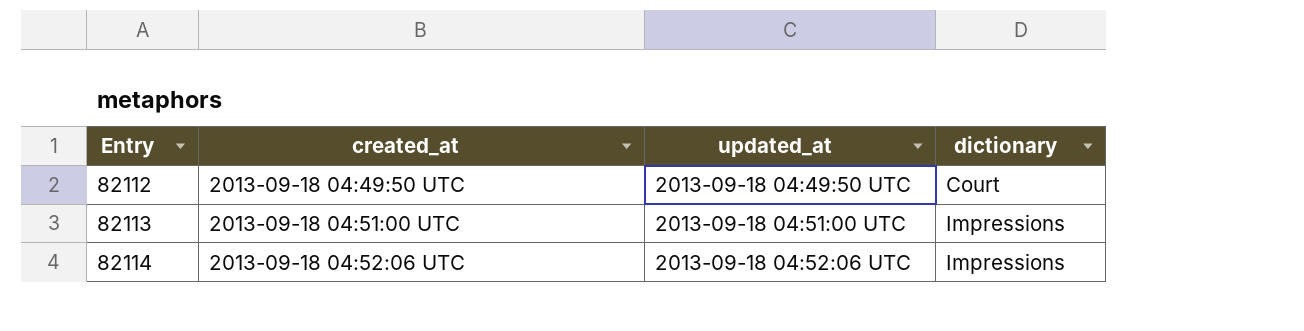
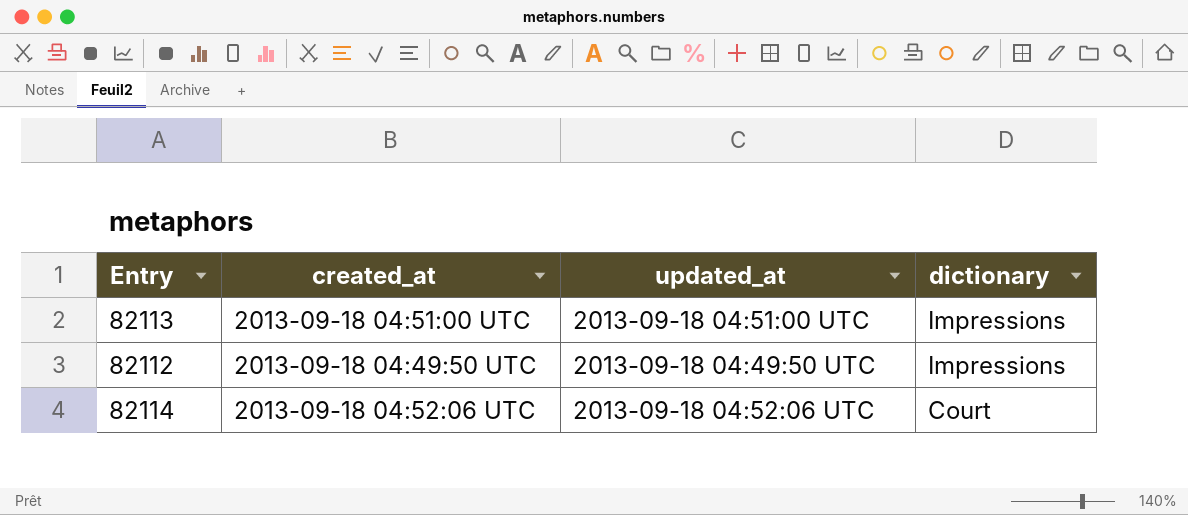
row order: Entry ascending -> dictionary descending
82112 | dictionary: Court -> Impressions
82114 | dictionary: Impressions -> Court

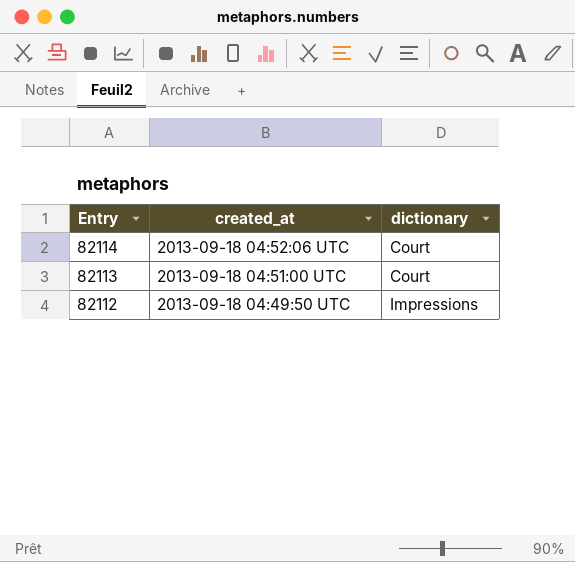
row order: dictionary descending -> Entry descending
column updated_at | position: 3 -> none
82113 | dictionary: Impressions -> Court

